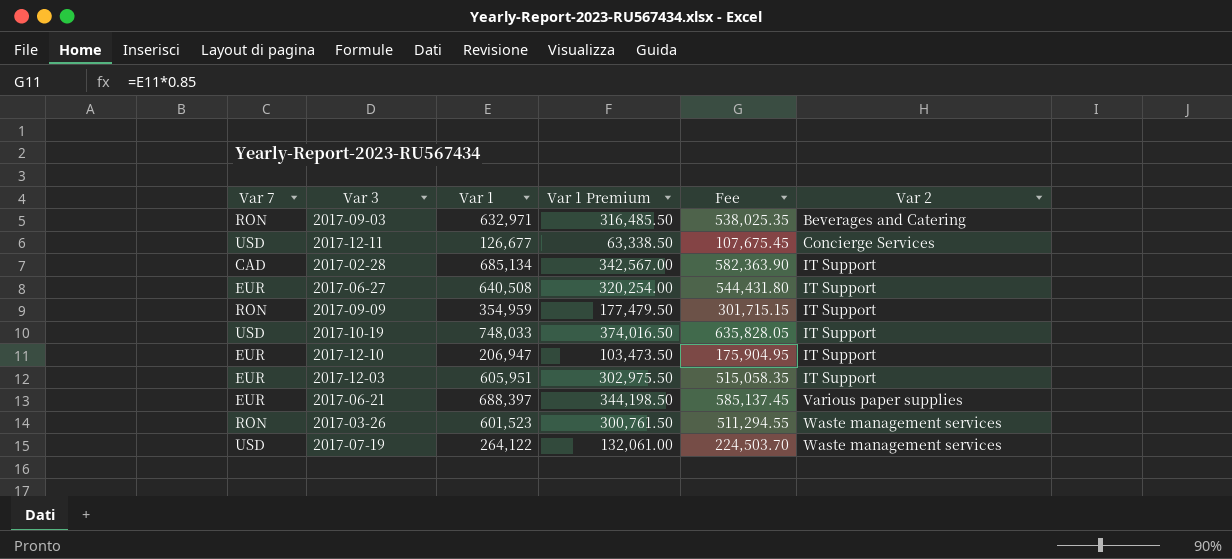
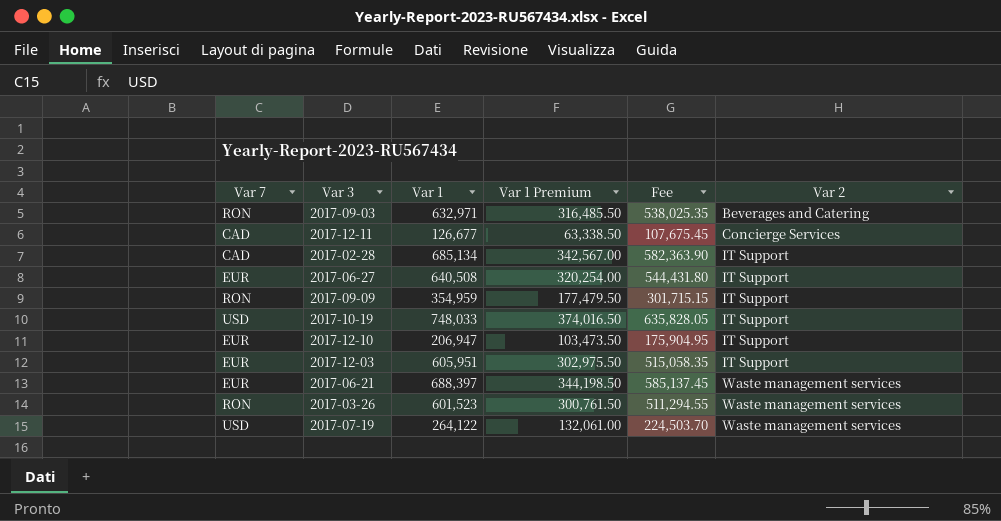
2017-12-11 | Var 7: USD -> CAD
2017-06-21 | Var 2: Various paper supplies -> Waste management services

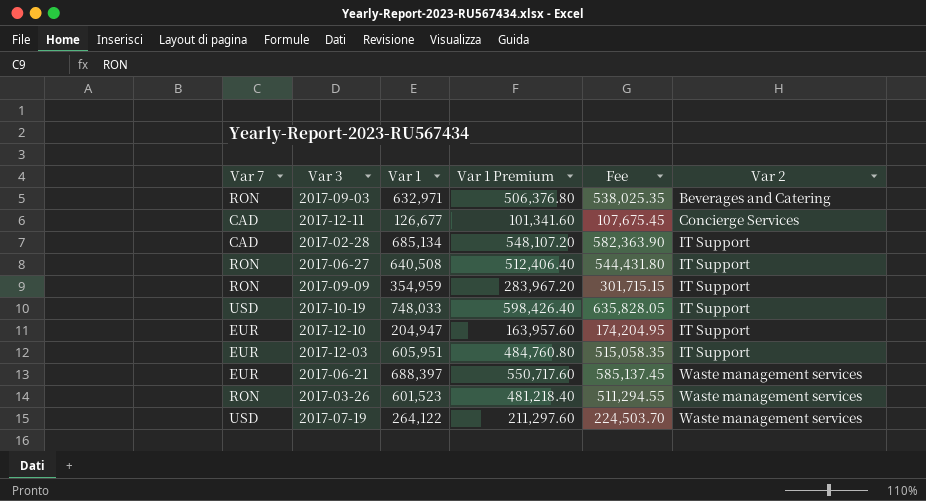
column Var 1 Premium | formula: [Var 1] * 0.5 -> [Var 1] * 0.8
2017-06-27 | Var 7: EUR -> RON
2017-12-10 | Var 1: 206,947 -> 204,947
2017-12-10 | Fee: 175,904.95 -> 174,204.95

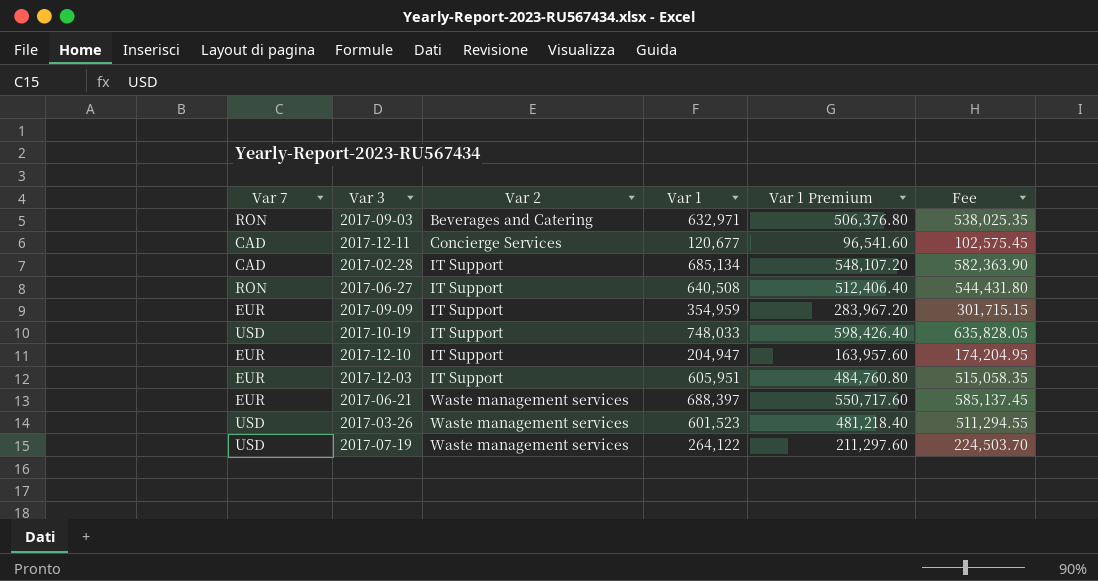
column Var 2 | position: 6 -> 3
2017-12-11 | Var 1: 126,677 -> 120,677
2017-12-11 | Var 1 Premium: 101,341.60 -> 96,541.60
2017-12-11 | Fee: 107,675.45 -> 102,575.45
2017-09-09 | Var 7: RON -> EUR
2017-03-26 | Var 7: RON -> USD

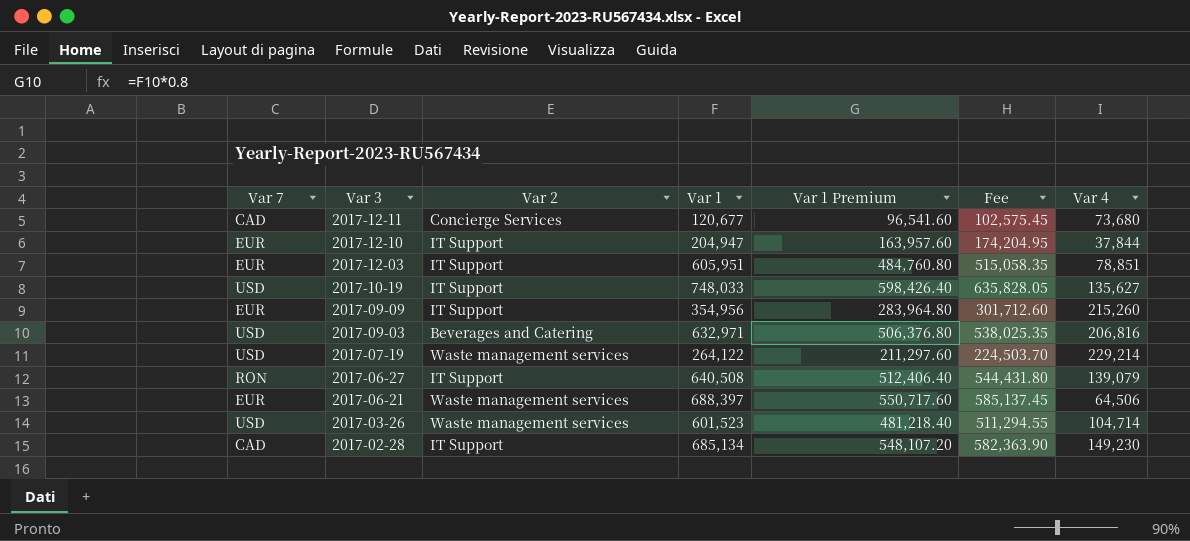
row order: Var 2 ascending -> Var 3 descending
column Var 4 | position: none -> 7
2017-09-09 | Var 1: 354,959 -> 354,956
2017-09-09 | Var 1 Premium: 283,967.20 -> 283,964.80
2017-09-09 | Fee: 301,715.15 -> 301,712.60
2017-09-03 | Var 7: RON -> USD

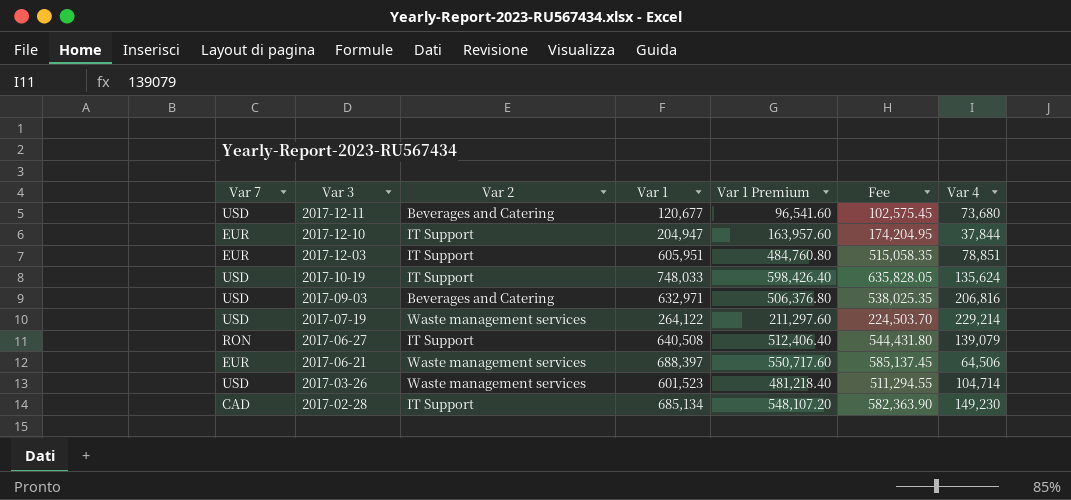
row 2017-09-09: EUR | IT Support | 354,956 | 283,964.80 | 301,712.60 | 215,260 -> none
2017-12-11 | Var 7: CAD -> USD
2017-12-11 | Var 2: Concierge Services -> Beverages and Catering
2017-10-19 | Var 4: 135,627 -> 135,624

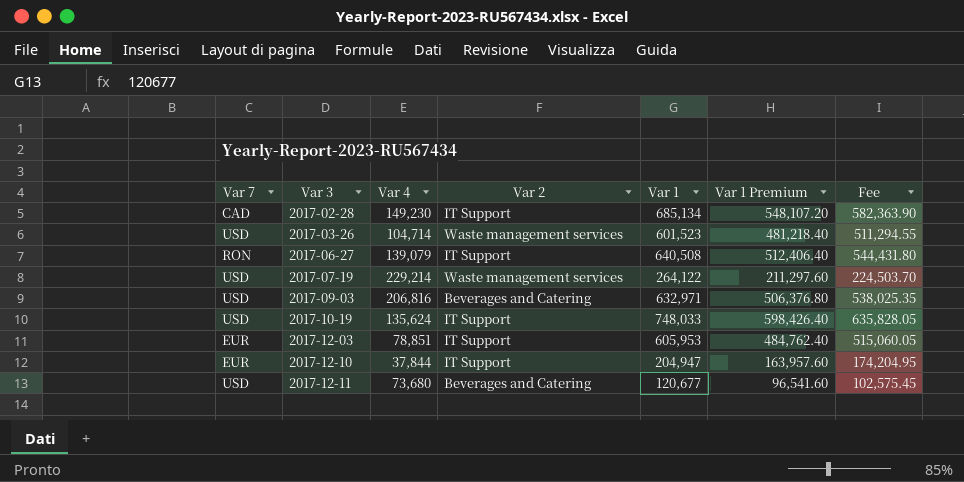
row order: Var 3 descending -> Var 3 ascending
column Var 4 | position: 7 -> 3
row 2017-06-21: EUR | Waste management services | 688,397 | 550,717.60 | 585,137.45 | 64,506 -> none
2017-12-03 | Var 1: 605,951 -> 605,953
2017-12-03 | Var 1 Premium: 484,760.80 -> 484,762.40
2017-12-03 | Fee: 515,058.35 -> 515,060.05

